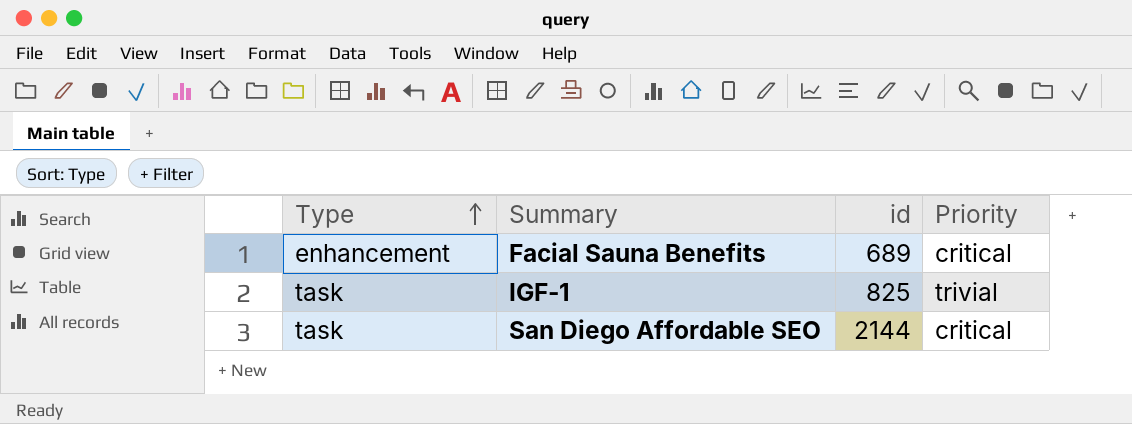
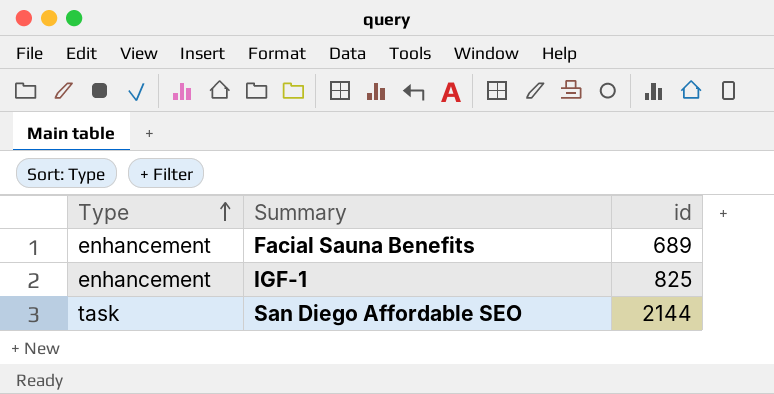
column Priority | position: 4 -> none
IGF-1 | Type: task -> enhancement

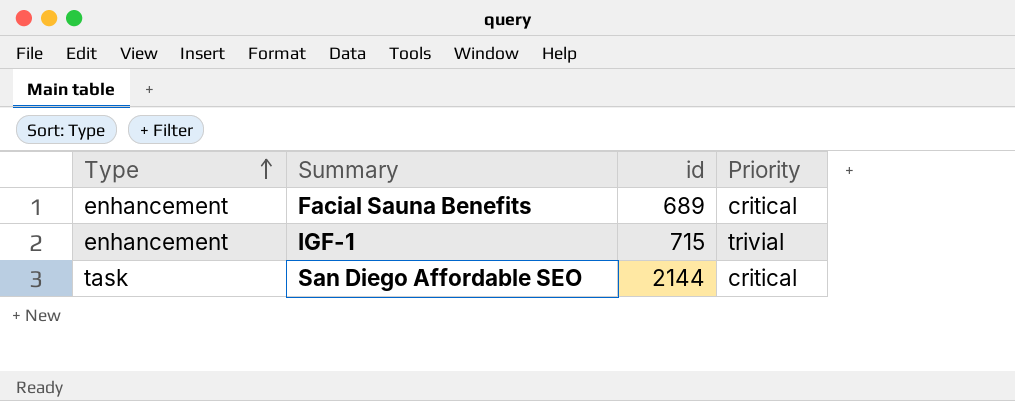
column Priority | position: none -> 4
IGF-1 | id: 825 -> 715

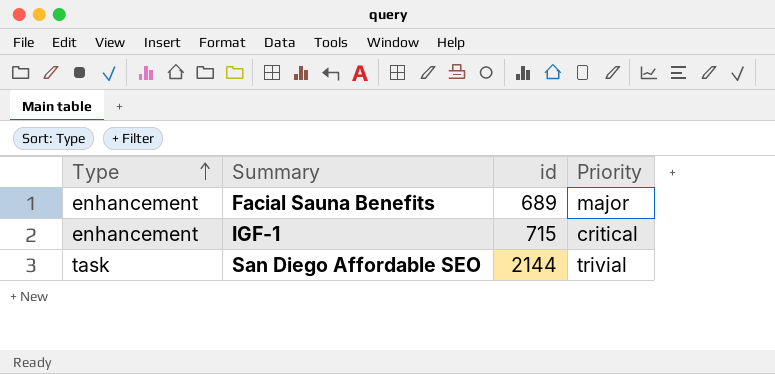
Facial Sauna Benefits | Priority: critical -> major
IGF-1 | Priority: trivial -> critical
San Diego Affordable SEO | Priority: critical -> trivial

